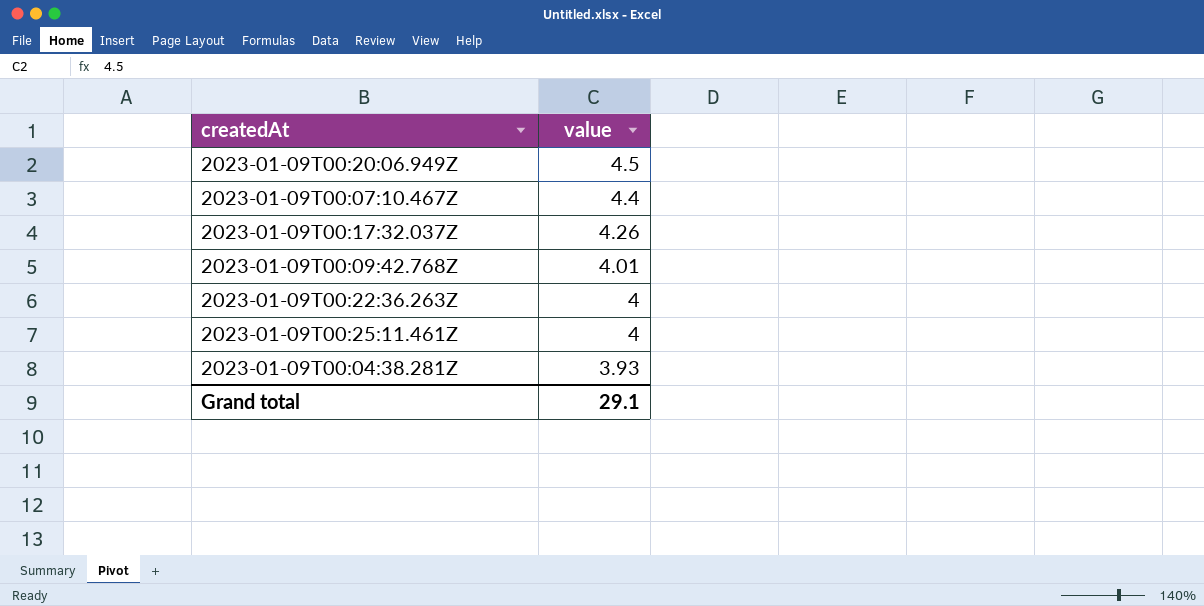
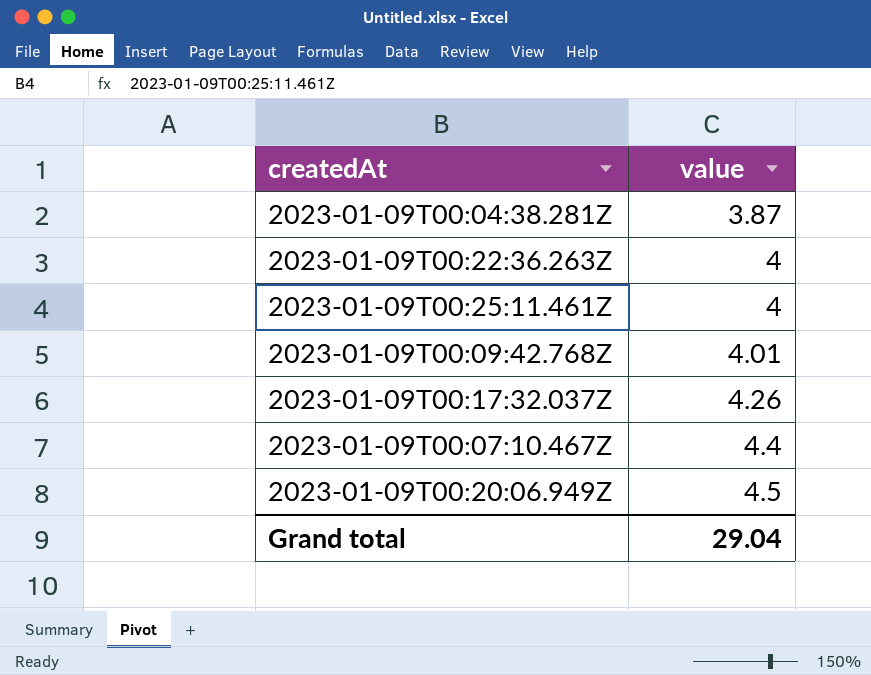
row order: value descending -> value ascending
2023-01-09T00:04:38.281Z | value: 3.93 -> 3.87
Grand total | value: 29.1 -> 29.04

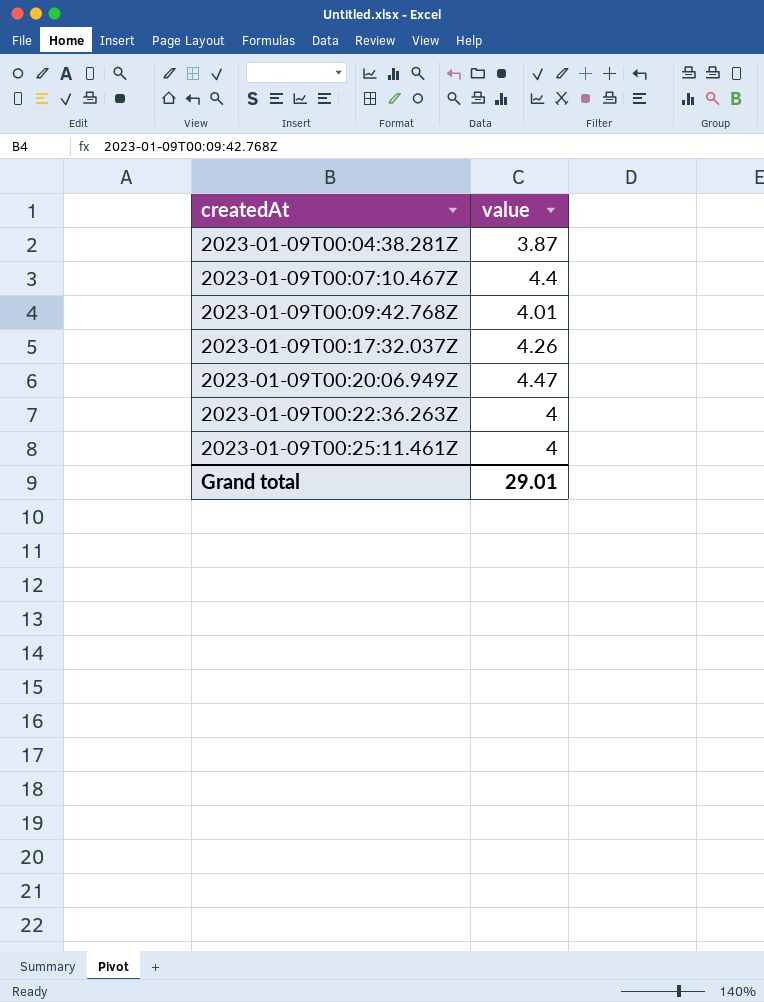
row order: value ascending -> createdAt ascending
2023-01-09T00:20:06.949Z | value: 4.5 -> 4.47
Grand total | value: 29.04 -> 29.01

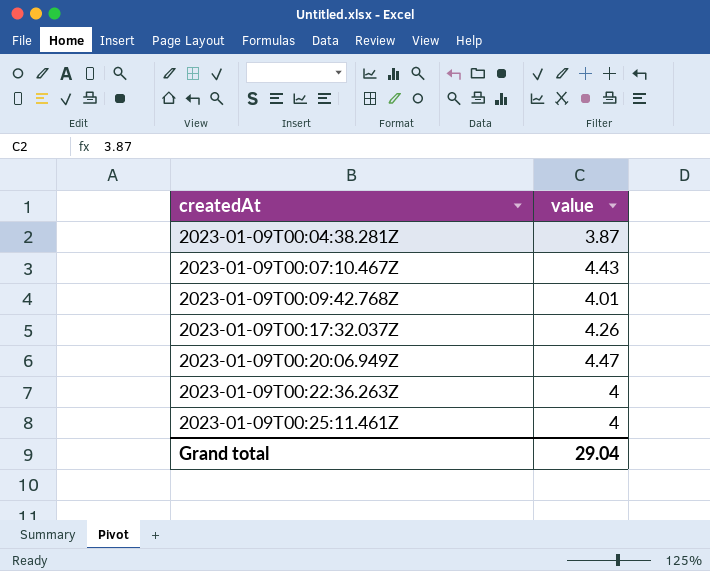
2023-01-09T00:07:10.467Z | value: 4.4 -> 4.43
Grand total | value: 29.01 -> 29.04

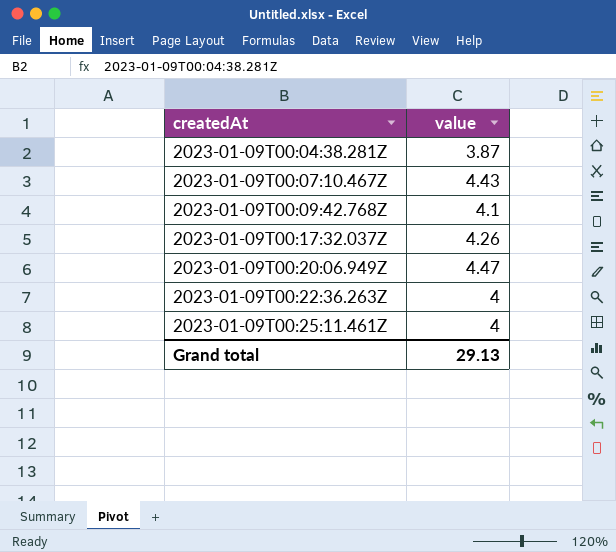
2023-01-09T00:09:42.768Z | value: 4.01 -> 4.1
Grand total | value: 29.04 -> 29.13

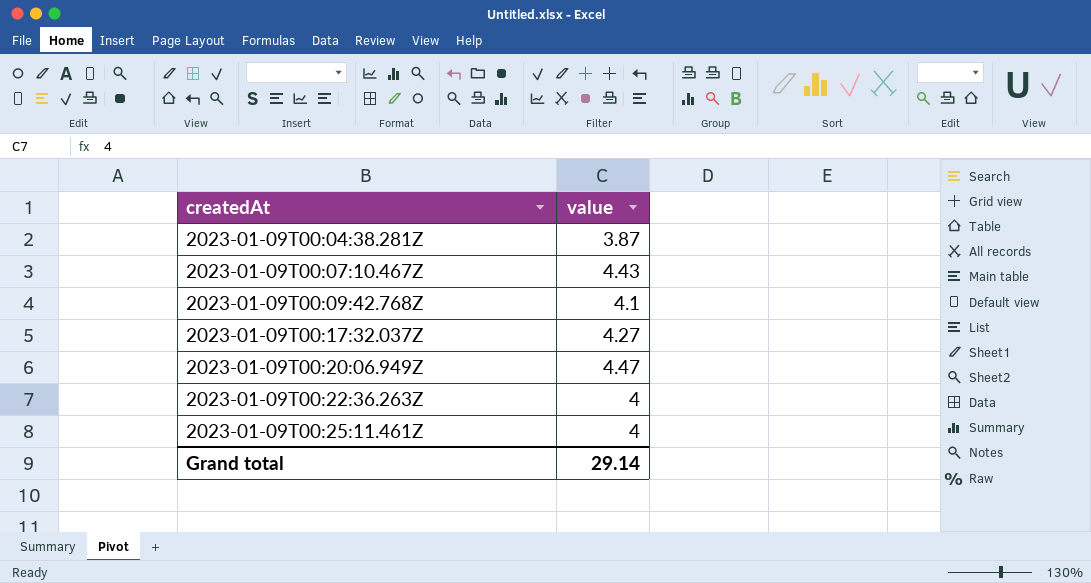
2023-01-09T00:17:32.037Z | value: 4.26 -> 4.27
Grand total | value: 29.13 -> 29.14

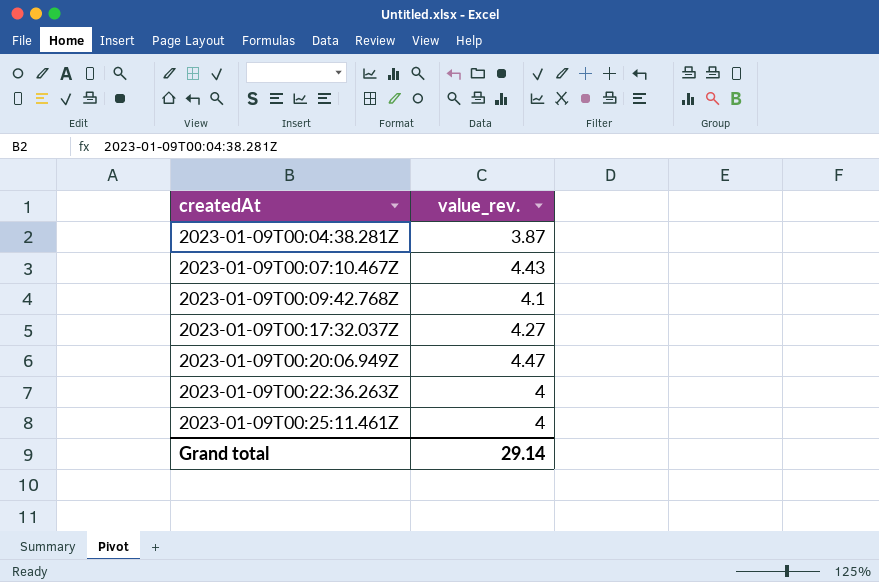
column name: value -> value_rev.

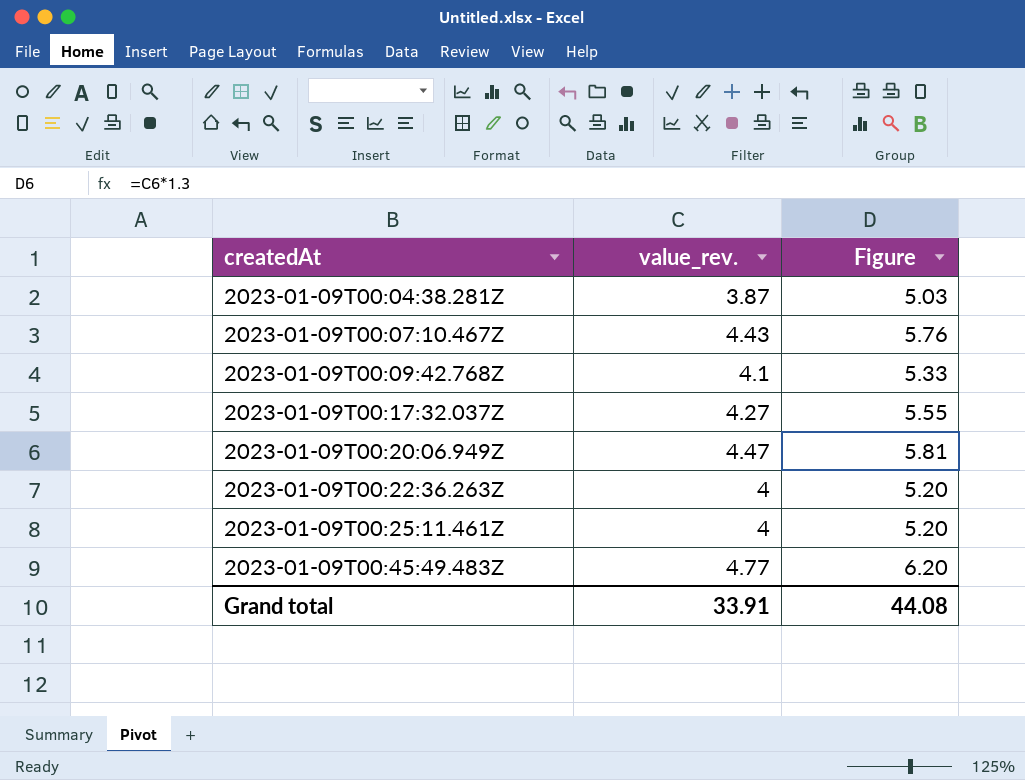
column Figure | formula: none -> [value_rev.] * 1.3
row 2023-01-09T00:45:49.483Z: none -> 4.77 | 6.20
Grand total | value_rev.: 29.14 -> 33.91

